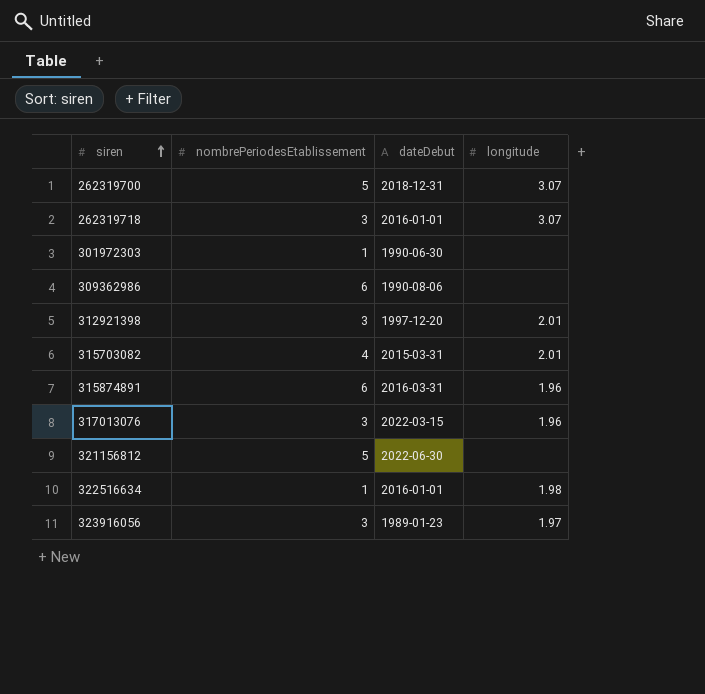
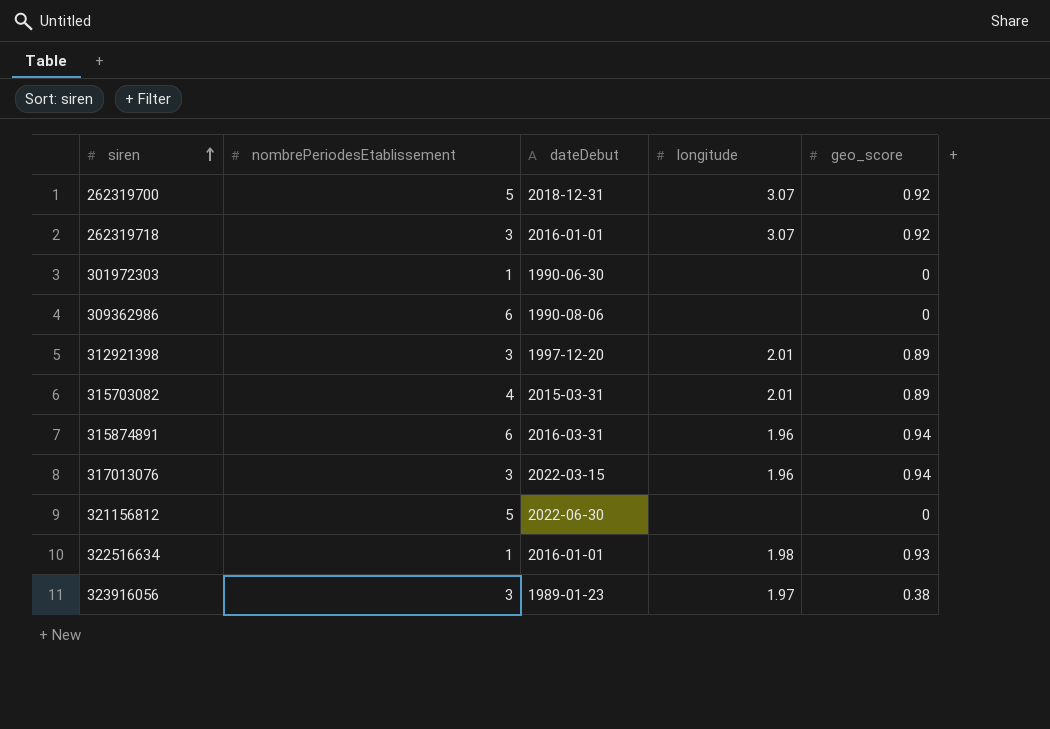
column geo_score | position: none -> 5

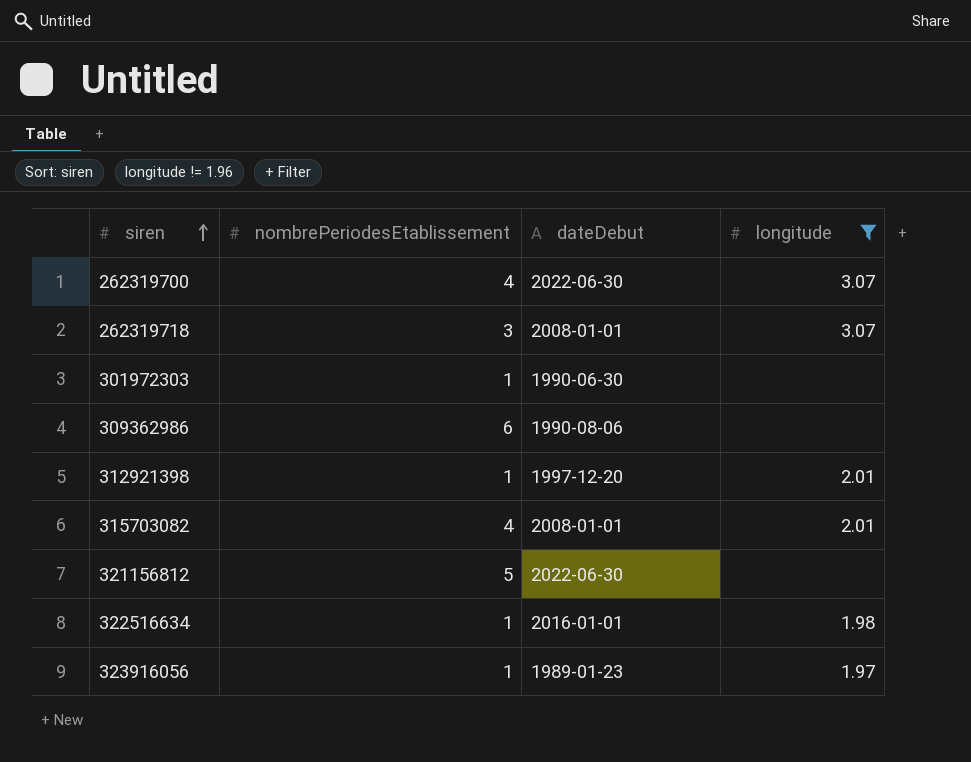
filter: none -> longitude != 1.96
column geo_score | position: 5 -> none
262319700 | nombrePeriodesEtablissement: 5 -> 4
262319700 | dateDebut: 2018-12-31 -> 2022-06-30
262319718 | dateDebut: 2016-01-01 -> 2008-01-01
312921398 | nombrePeriodesEtablissement: 3 -> 1
315703082 | dateDebut: 2015-03-31 -> 2008-01-01
323916056 | nombrePeriodesEtablissement: 3 -> 1

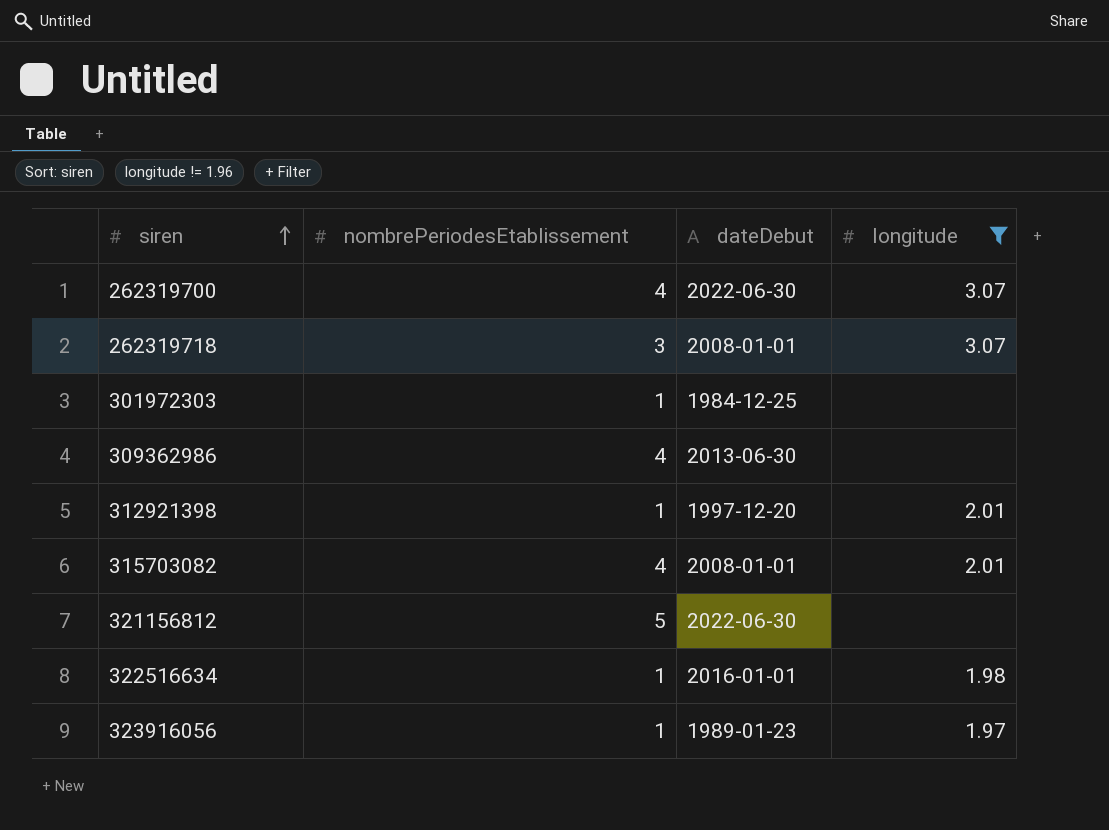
301972303 | dateDebut: 1990-06-30 -> 1984-12-25
309362986 | nombrePeriodesEtablissement: 6 -> 4
309362986 | dateDebut: 1990-08-06 -> 2013-06-30

